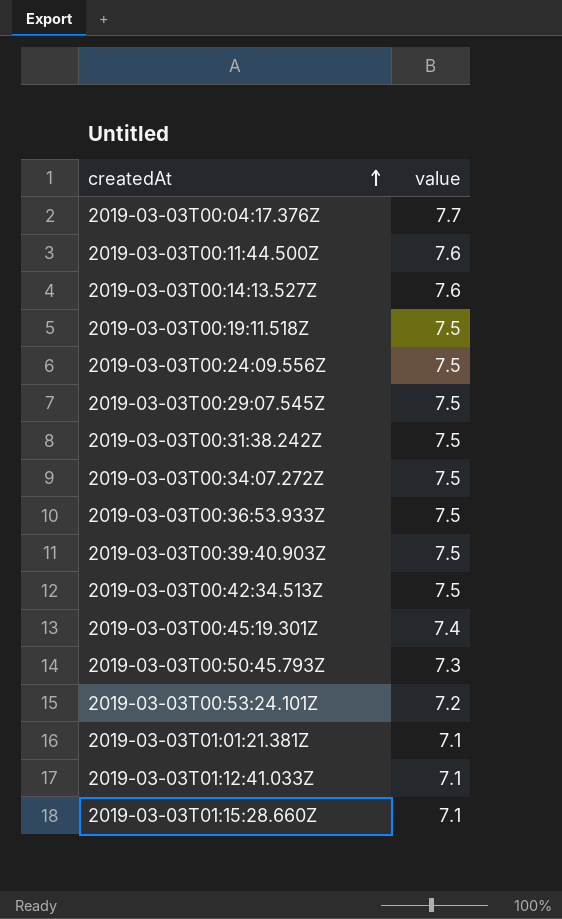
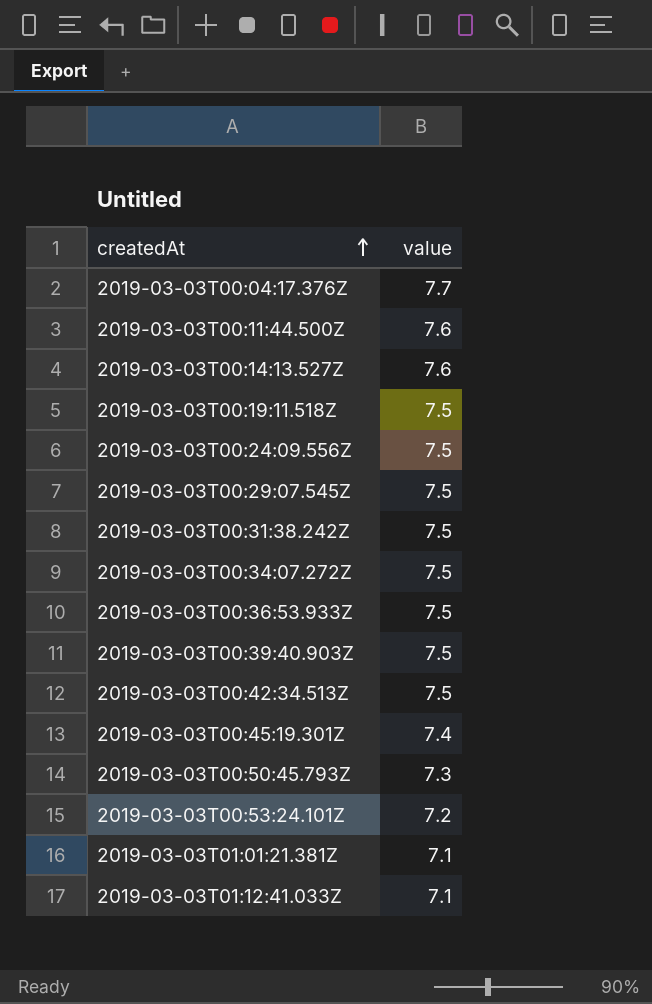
row 2019-03-03T01:15:28.660Z: 7.1 -> none

